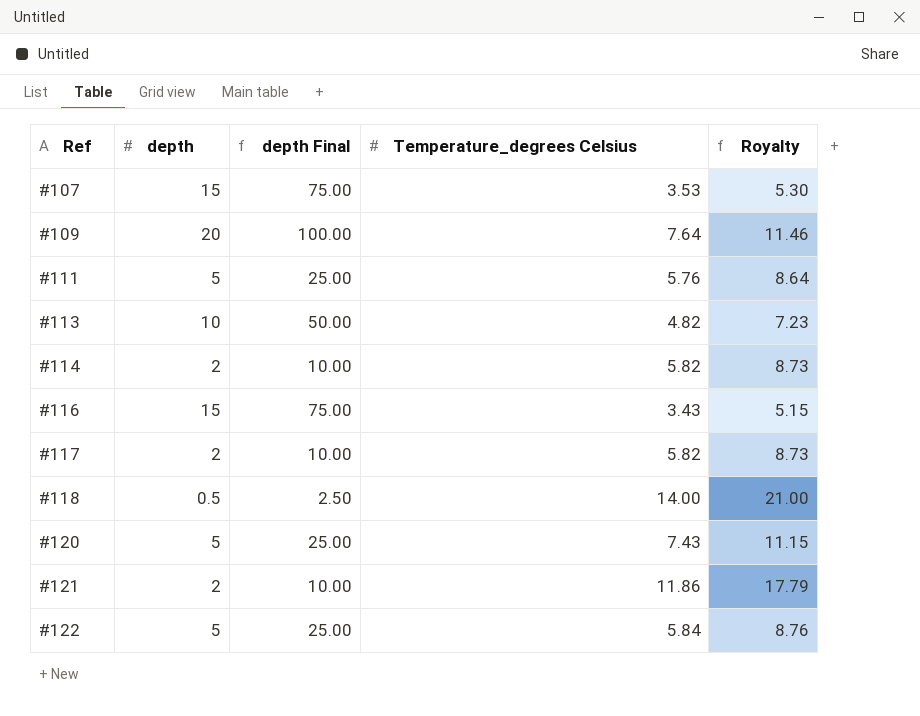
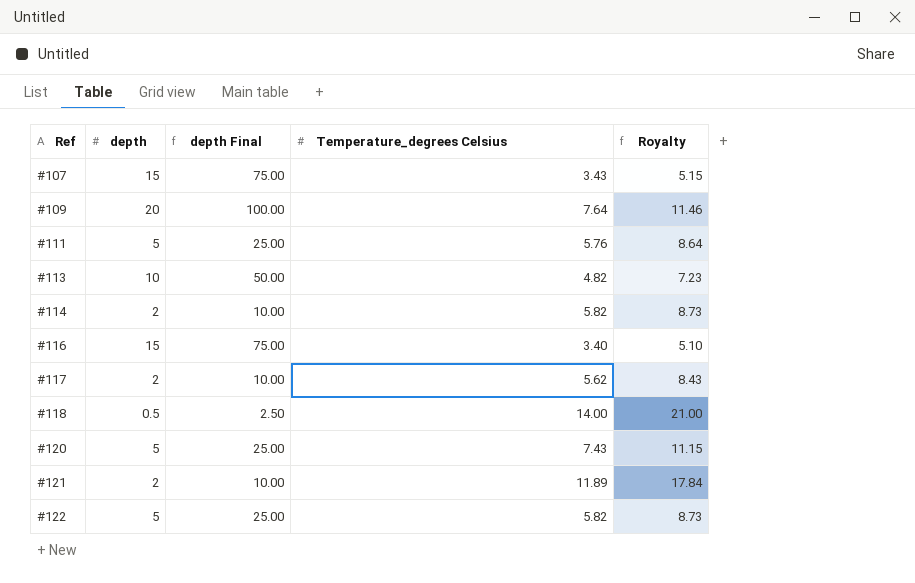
#107 | Temperature_degrees Celsius: 3.53 -> 3.43
#107 | Royalty: 5.30 -> 5.15
#116 | Temperature_degrees Celsius: 3.43 -> 3.40
#116 | Royalty: 5.15 -> 5.10
#117 | Temperature_degrees Celsius: 5.82 -> 5.62
#117 | Royalty: 8.73 -> 8.43
#121 | Temperature_degrees Celsius: 11.86 -> 11.89
#121 | Royalty: 17.79 -> 17.84
#122 | Temperature_degrees Celsius: 5.84 -> 5.82
#122 | Royalty: 8.76 -> 8.73

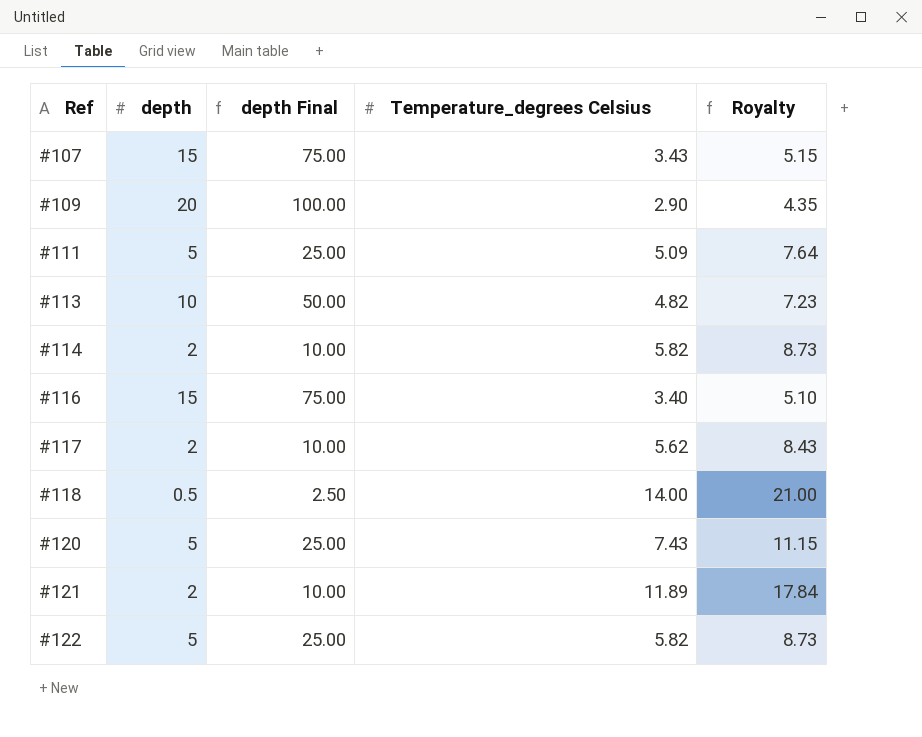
#109 | Temperature_degrees Celsius: 7.64 -> 2.90
#109 | Royalty: 11.46 -> 4.35
#111 | Temperature_degrees Celsius: 5.76 -> 5.09
#111 | Royalty: 8.64 -> 7.64

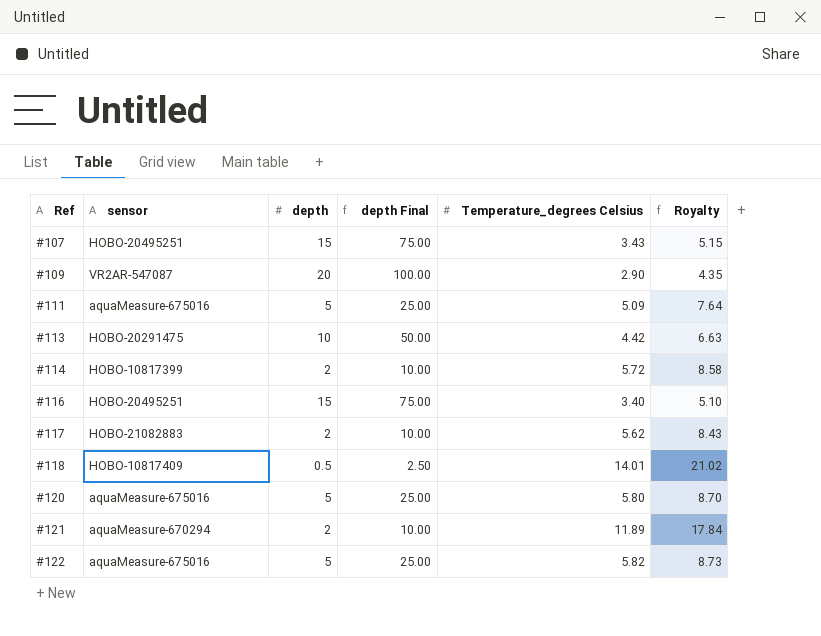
column sensor | position: none -> 2
#113 | Temperature_degrees Celsius: 4.82 -> 4.42
#113 | Royalty: 7.23 -> 6.63
#114 | Temperature_degrees Celsius: 5.82 -> 5.72
#114 | Royalty: 8.73 -> 8.58
#118 | Temperature_degrees Celsius: 14.00 -> 14.01
#118 | Royalty: 21.00 -> 21.02
#120 | Temperature_degrees Celsius: 7.43 -> 5.80
#120 | Royalty: 11.15 -> 8.70

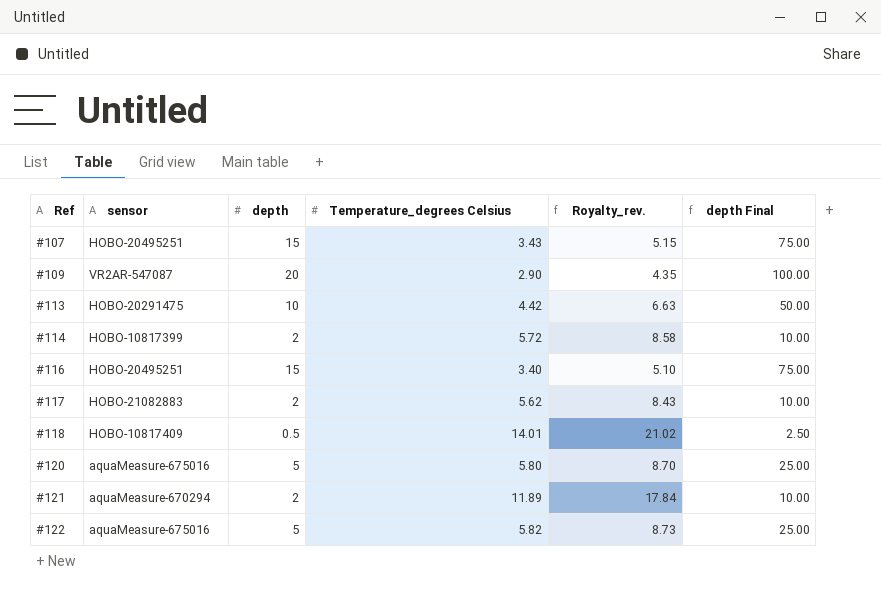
column name: Royalty -> Royalty_rev.
column depth Final | position: 4 -> 6
row #111: aquaMeasure-675016 | 5 | 25.00 | 5.09 | 7.64 -> none

